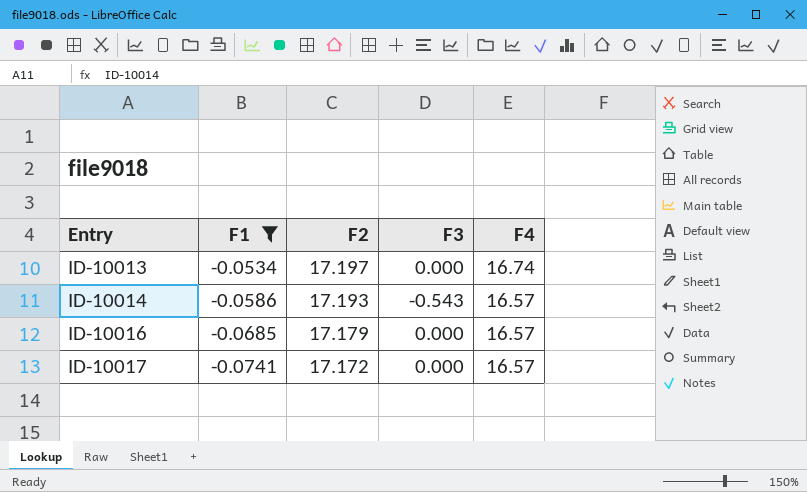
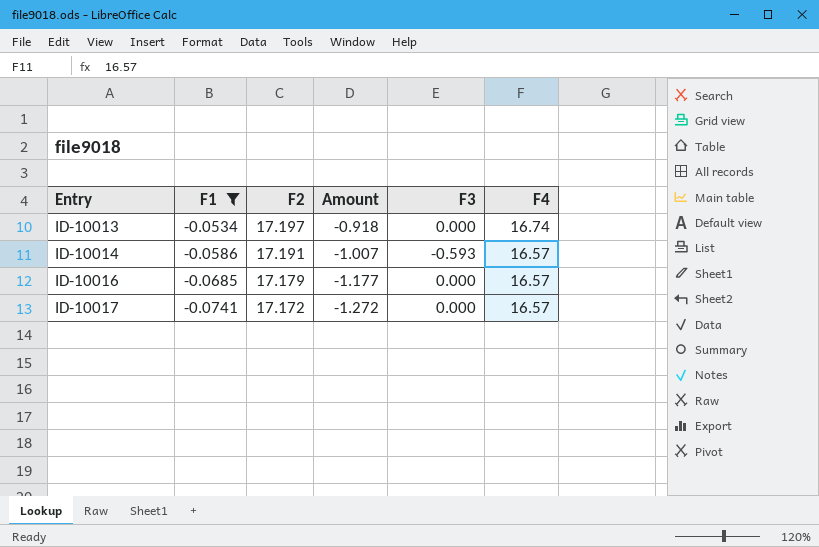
column Amount | formula: none -> [F1] * [F2]
ID-10014 | F2: 17.193 -> 17.191
ID-10014 | F3: -0.543 -> -0.593

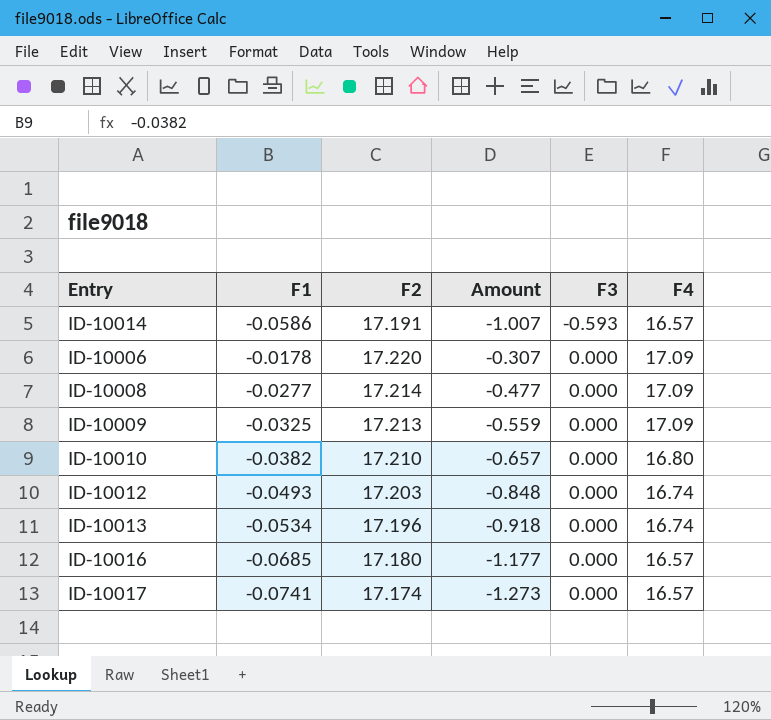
filter: F1 <= -0.0534 -> none
row order: Entry ascending -> F3 ascending
ID-10013 | F2: 17.197 -> 17.196
ID-10016 | F2: 17.179 -> 17.180
ID-10017 | F2: 17.172 -> 17.174
ID-10017 | Amount: -1.272 -> -1.273

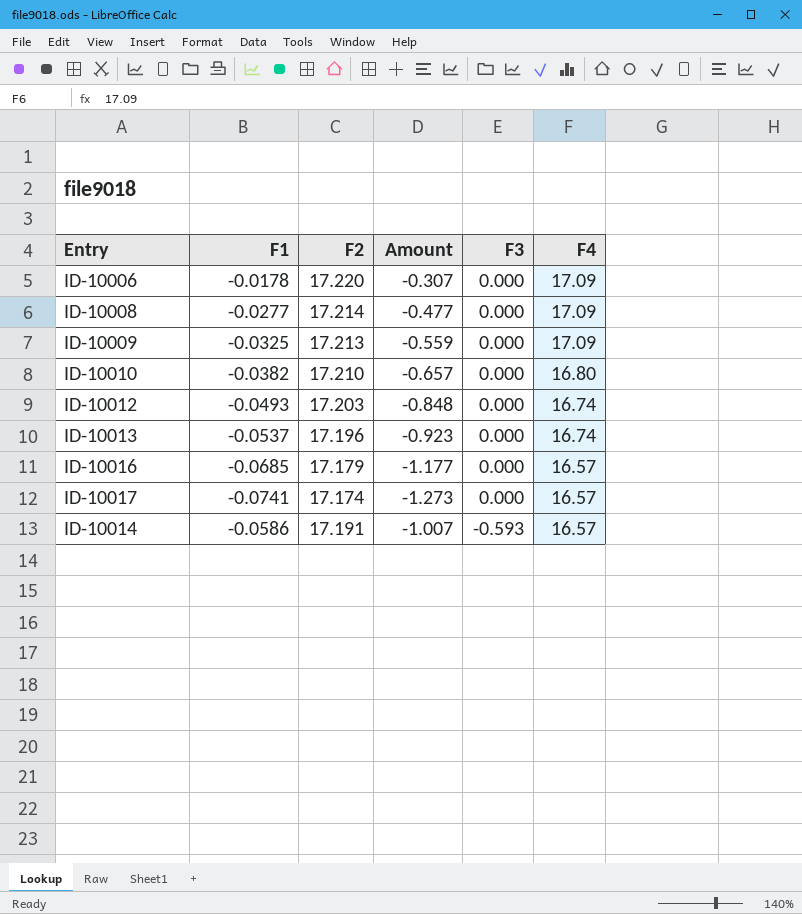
row order: F3 ascending -> F3 descending
ID-10013 | F1: -0.0534 -> -0.0537
ID-10013 | Amount: -0.918 -> -0.923
ID-10016 | F2: 17.180 -> 17.179

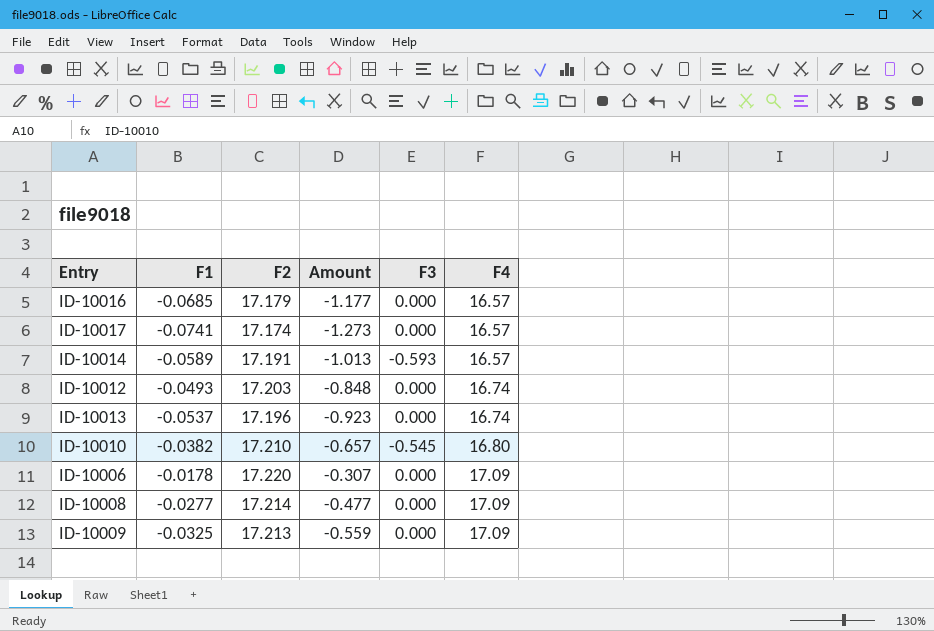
row order: F3 descending -> F4 ascending
ID-10014 | F1: -0.0586 -> -0.0589
ID-10014 | Amount: -1.007 -> -1.013
ID-10010 | F3: 0.000 -> -0.545

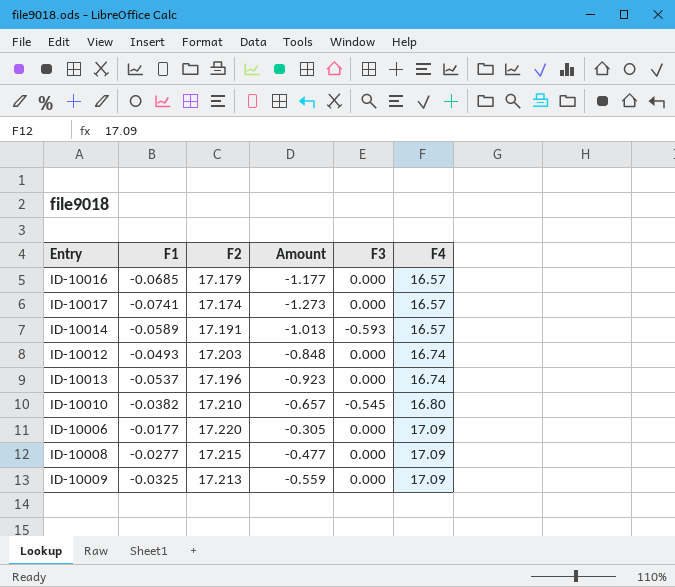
ID-10006 | F1: -0.0178 -> -0.0177
ID-10006 | Amount: -0.307 -> -0.305
ID-10008 | F2: 17.214 -> 17.215

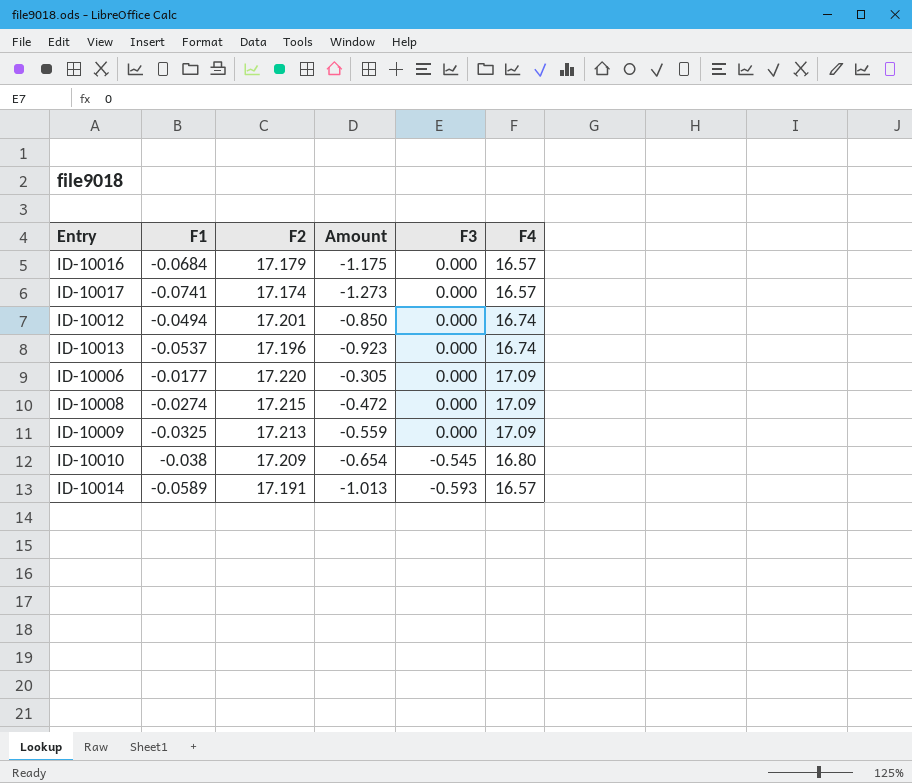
row order: F4 ascending -> F3 descending
ID-10016 | F1: -0.0685 -> -0.0684
ID-10016 | Amount: -1.177 -> -1.175
ID-10012 | F1: -0.0493 -> -0.0494
ID-10012 | F2: 17.203 -> 17.201
ID-10012 | Amount: -0.848 -> -0.850
ID-10008 | F1: -0.0277 -> -0.0274
ID-10008 | Amount: -0.477 -> -0.472
ID-10010 | F1: -0.0382 -> -0.038
ID-10010 | F2: 17.210 -> 17.209
ID-10010 | Amount: -0.657 -> -0.654

